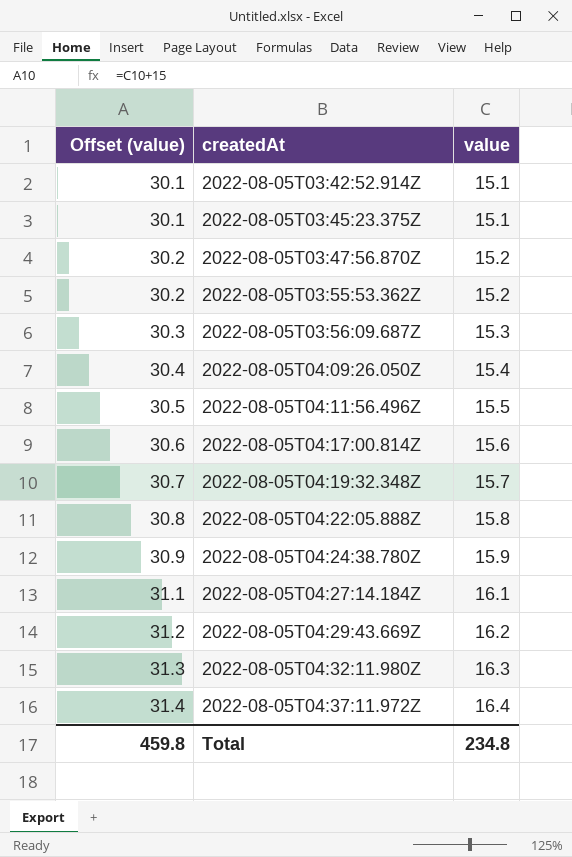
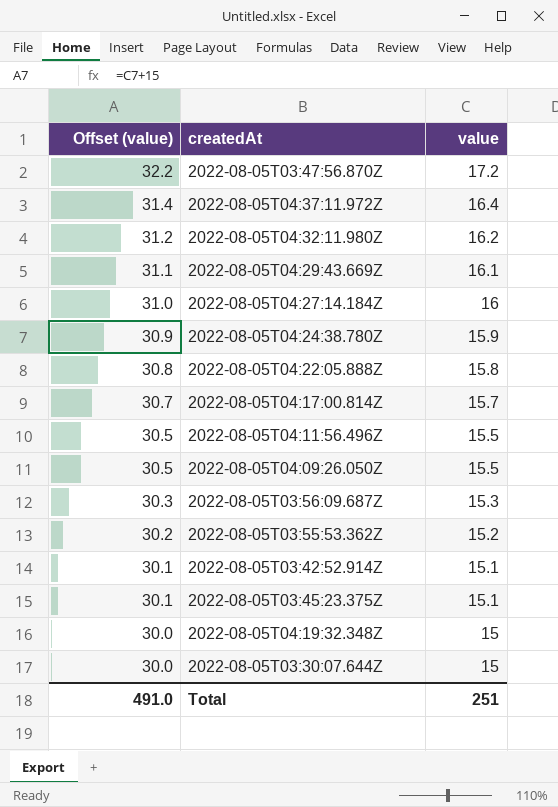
row order: Offset (value) ascending -> Offset (value) descending
2022-08-05T03:47:56.870Z | Offset (value): 30.2 -> 32.2
2022-08-05T03:47:56.870Z | value: 15.2 -> 17.2
2022-08-05T04:32:11.980Z | Offset (value): 31.3 -> 31.2
2022-08-05T04:32:11.980Z | value: 16.3 -> 16.2
2022-08-05T04:29:43.669Z | Offset (value): 31.2 -> 31.1
2022-08-05T04:29:43.669Z | value: 16.2 -> 16.1
2022-08-05T04:27:14.184Z | Offset (value): 31.1 -> 31.0
2022-08-05T04:27:14.184Z | value: 16.1 -> 16
2022-08-05T04:17:00.814Z | Offset (value): 30.6 -> 30.7
2022-08-05T04:17:00.814Z | value: 15.6 -> 15.7
2022-08-05T04:09:26.050Z | Offset (value): 30.4 -> 30.5
2022-08-05T04:09:26.050Z | value: 15.4 -> 15.5
2022-08-05T04:19:32.348Z | Offset (value): 30.7 -> 30.0
2022-08-05T04:19:32.348Z | value: 15.7 -> 15
row 2022-08-05T03:30:07.644Z: none -> 30.0 | 15
Total | Offset (value): 459.8 -> 491.0
Total | value: 234.8 -> 251

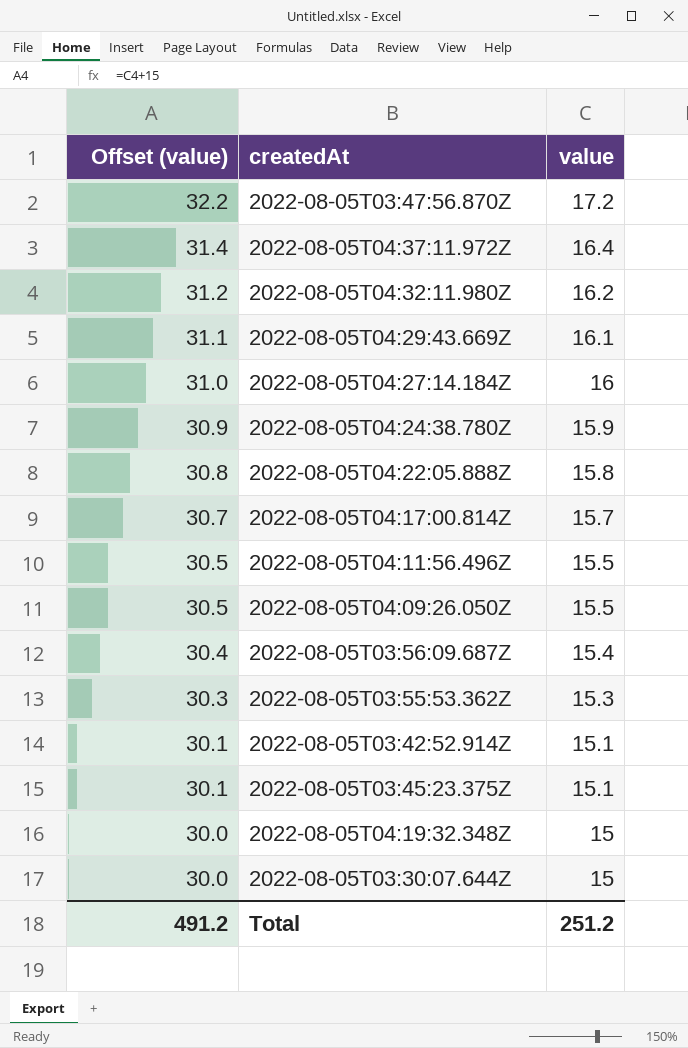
2022-08-05T03:56:09.687Z | Offset (value): 30.3 -> 30.4
2022-08-05T03:56:09.687Z | value: 15.3 -> 15.4
2022-08-05T03:55:53.362Z | Offset (value): 30.2 -> 30.3
2022-08-05T03:55:53.362Z | value: 15.2 -> 15.3
Total | Offset (value): 491.0 -> 491.2
Total | value: 251 -> 251.2

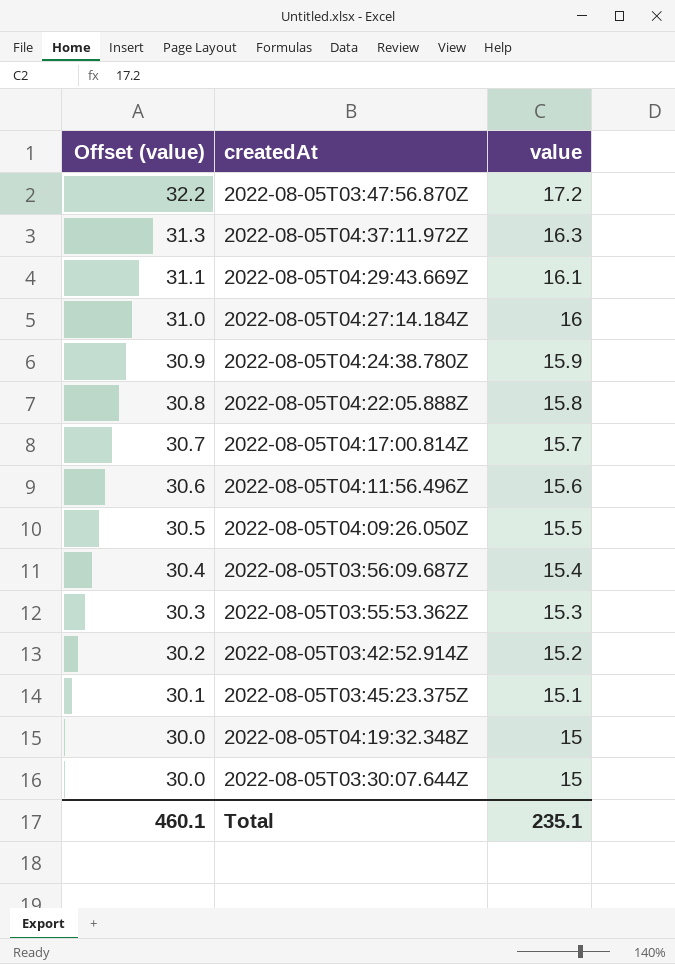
row 2022-08-05T04:32:11.980Z: 31.2 | 16.2 -> none
2022-08-05T04:37:11.972Z | Offset (value): 31.4 -> 31.3
2022-08-05T04:37:11.972Z | value: 16.4 -> 16.3
2022-08-05T04:11:56.496Z | Offset (value): 30.5 -> 30.6
2022-08-05T04:11:56.496Z | value: 15.5 -> 15.6
2022-08-05T03:42:52.914Z | Offset (value): 30.1 -> 30.2
2022-08-05T03:42:52.914Z | value: 15.1 -> 15.2
Total | Offset (value): 491.2 -> 460.1
Total | value: 251.2 -> 235.1

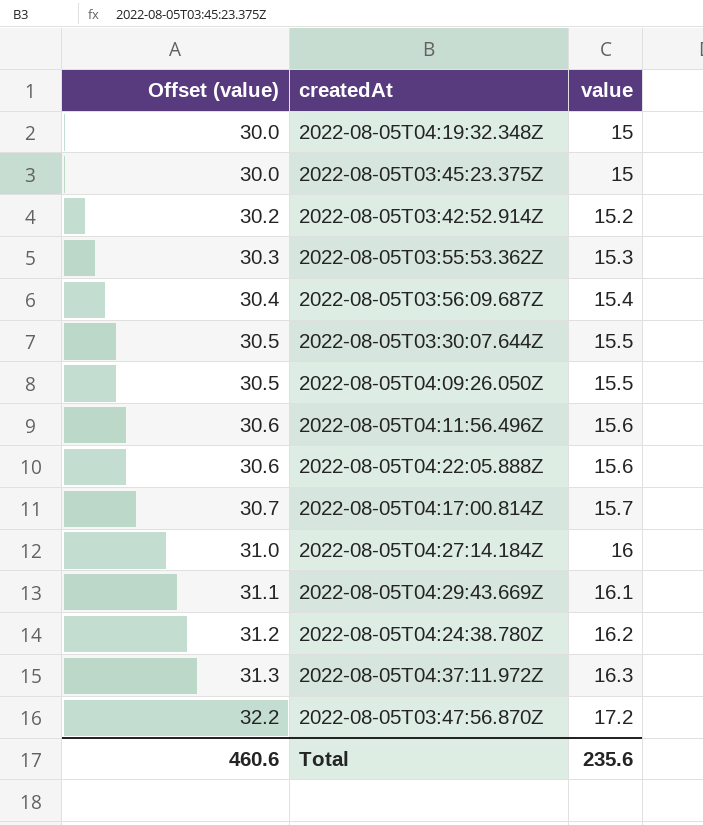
row order: Offset (value) descending -> Offset (value) ascending
2022-08-05T03:45:23.375Z | Offset (value): 30.1 -> 30.0
2022-08-05T03:45:23.375Z | value: 15.1 -> 15
2022-08-05T03:30:07.644Z | Offset (value): 30.0 -> 30.5
2022-08-05T03:30:07.644Z | value: 15 -> 15.5
2022-08-05T04:22:05.888Z | Offset (value): 30.8 -> 30.6
2022-08-05T04:22:05.888Z | value: 15.8 -> 15.6
2022-08-05T04:24:38.780Z | Offset (value): 30.9 -> 31.2
2022-08-05T04:24:38.780Z | value: 15.9 -> 16.2
Total | Offset (value): 460.1 -> 460.6
Total | value: 235.1 -> 235.6

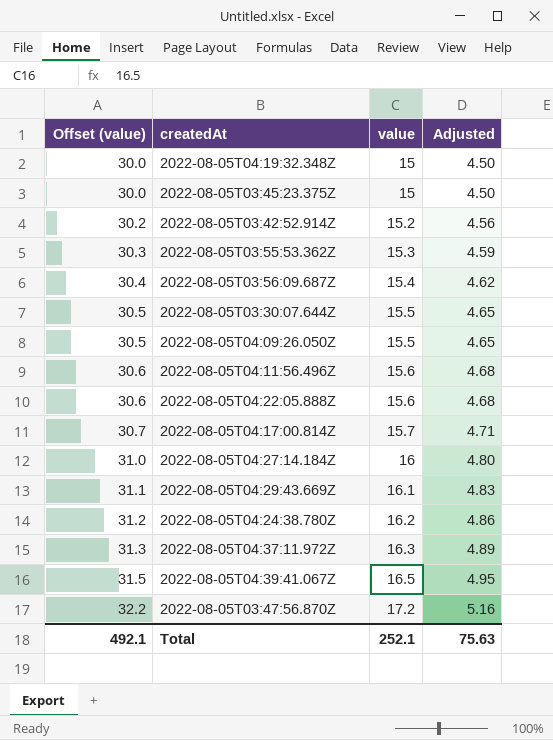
column Adjusted | formula: none -> [value] * 0.3
row 2022-08-05T04:39:41.067Z: none -> 31.5 | 16.5 | 4.95
Total | Offset (value): 460.6 -> 492.1
Total | value: 235.6 -> 252.1

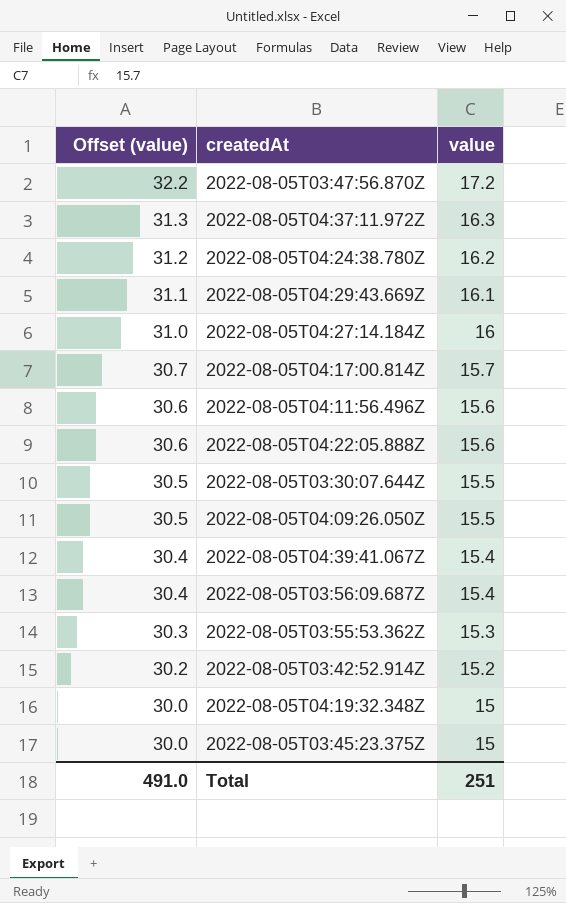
row order: Offset (value) ascending -> Offset (value) descending
column Adjusted | formula: [value] * 0.3 -> none
2022-08-05T04:39:41.067Z | Offset (value): 31.5 -> 30.4
2022-08-05T04:39:41.067Z | value: 16.5 -> 15.4
Total | Offset (value): 492.1 -> 491.0
Total | value: 252.1 -> 251

